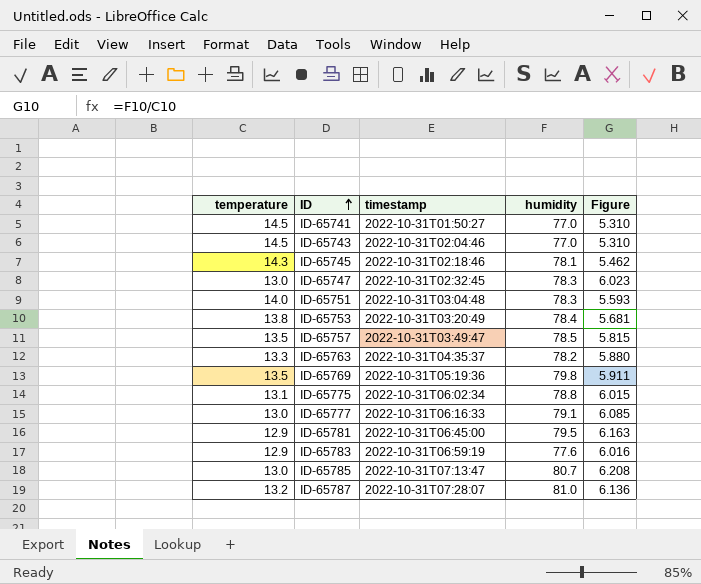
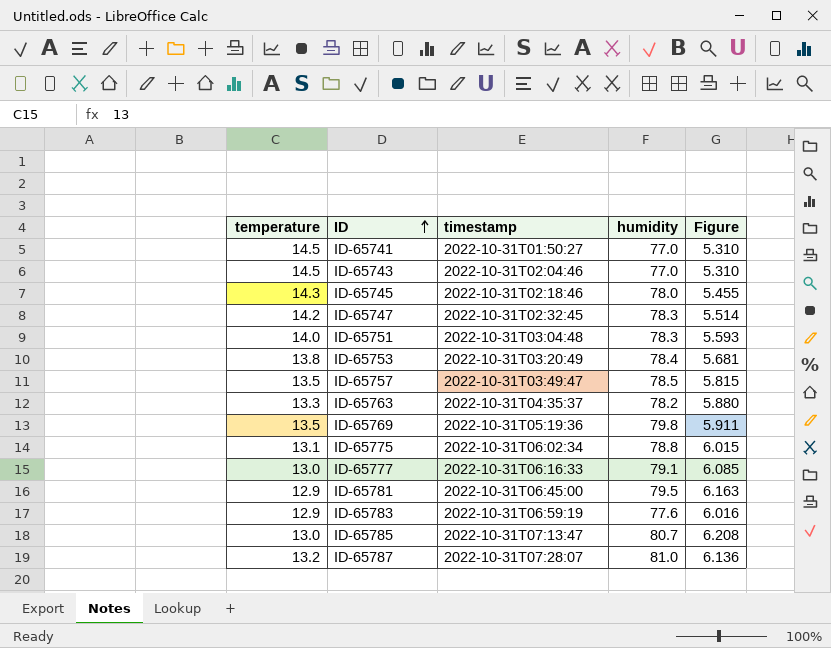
ID-65745 | humidity: 78.1 -> 78.0
ID-65745 | Figure: 5.462 -> 5.455
ID-65747 | temperature: 13.0 -> 14.2
ID-65747 | Figure: 6.023 -> 5.514

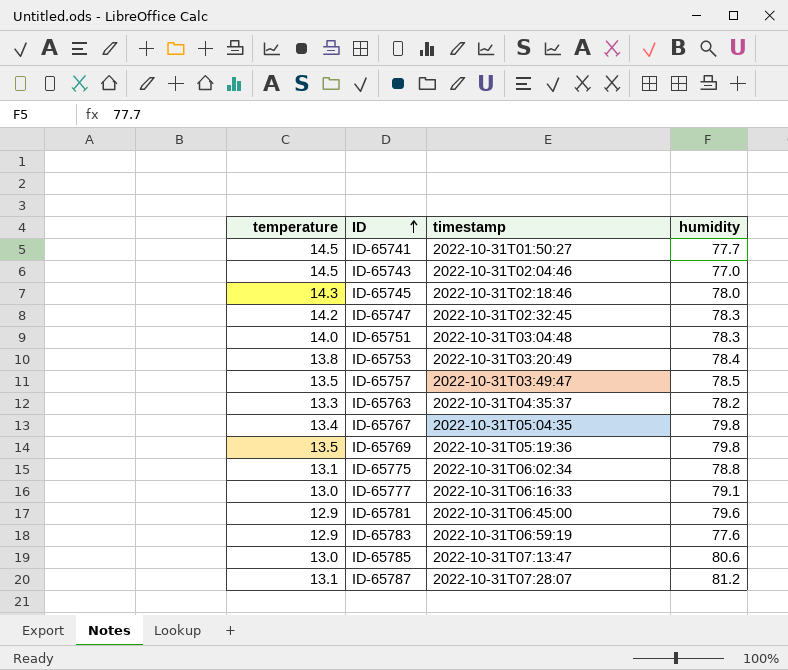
column Figure | formula: [humidity] / [temperature] -> none
ID-65741 | humidity: 77.0 -> 77.7
row ID-65767: none -> 13.4 | 2022-10-31T05:04:35 | 79.8
ID-65781 | humidity: 79.5 -> 79.6
ID-65785 | humidity: 80.7 -> 80.6
ID-65787 | temperature: 13.2 -> 13.1
ID-65787 | humidity: 81.0 -> 81.2

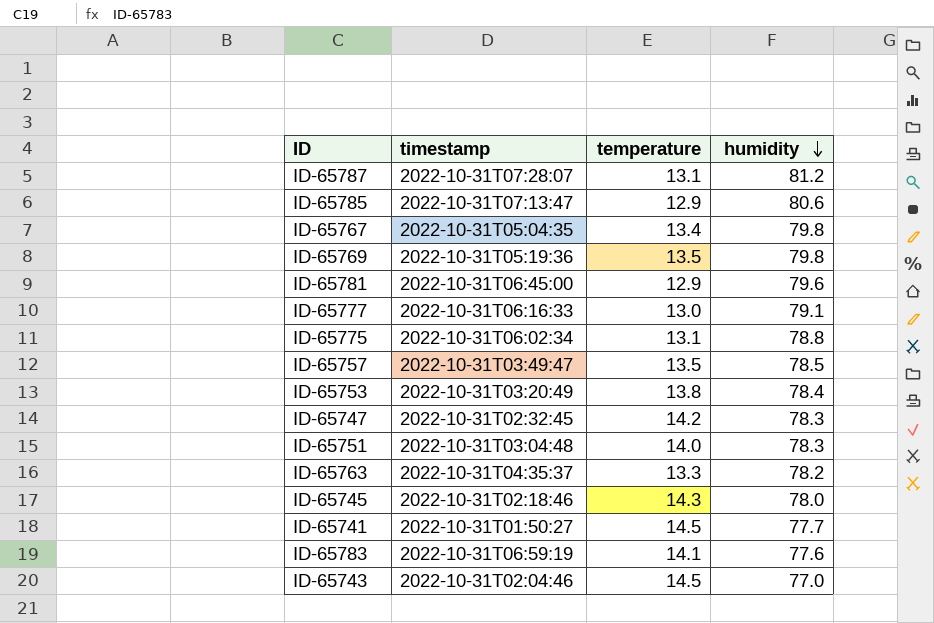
row order: ID ascending -> humidity descending
column temperature | position: 1 -> 3
ID-65785 | temperature: 13.0 -> 12.9
ID-65783 | temperature: 12.9 -> 14.1

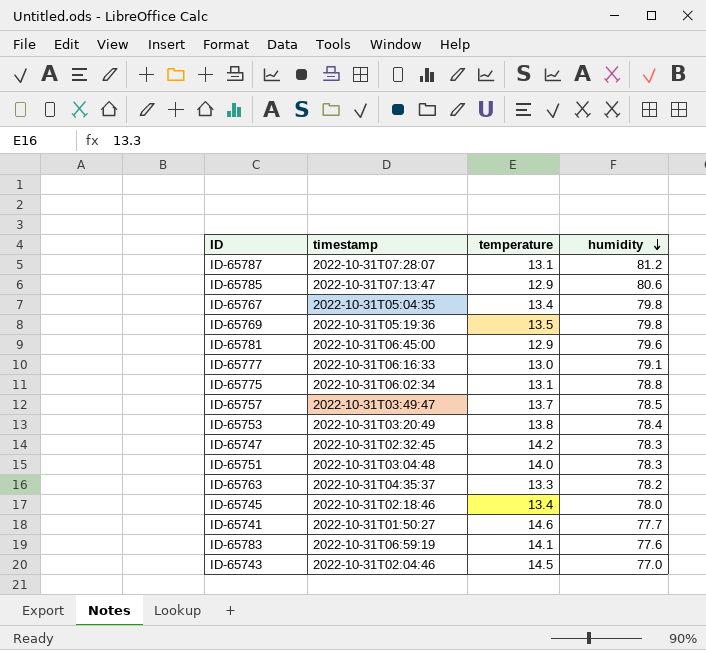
ID-65757 | temperature: 13.5 -> 13.7
ID-65745 | temperature: 14.3 -> 13.4
ID-65741 | temperature: 14.5 -> 14.6

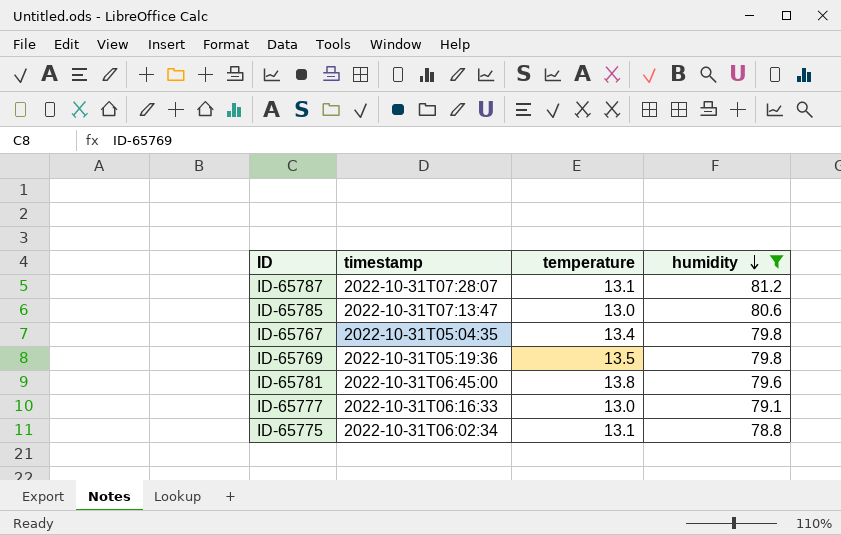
filter: none -> humidity >= 78.8
ID-65785 | temperature: 12.9 -> 13.0
ID-65781 | temperature: 12.9 -> 13.8

